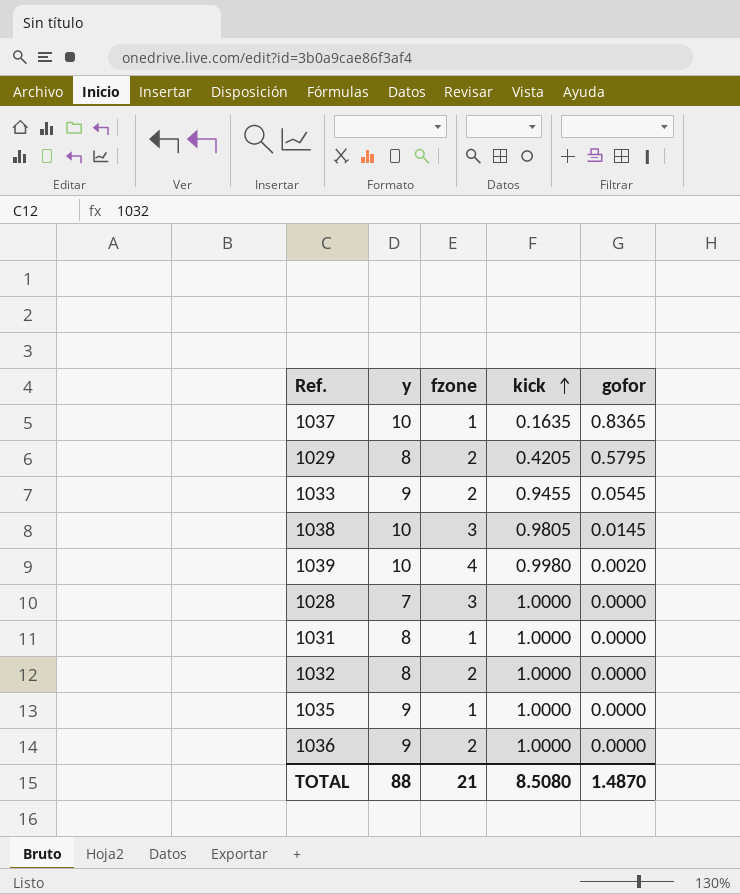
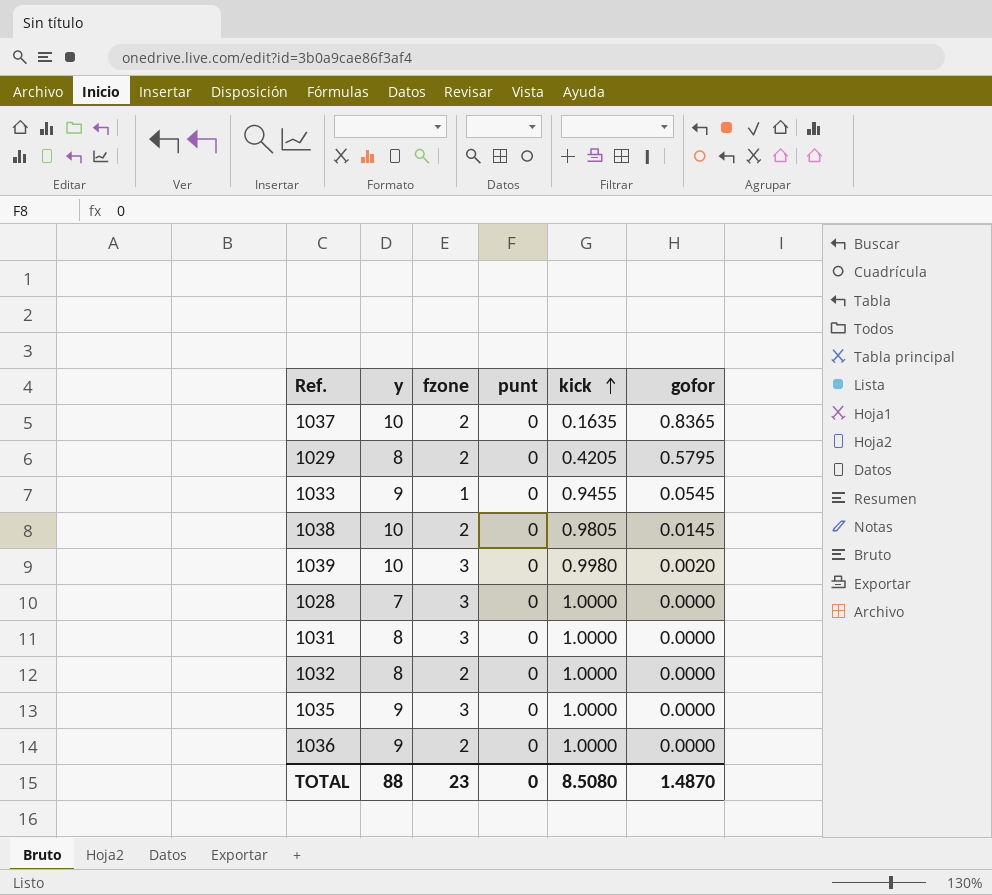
column punt | position: none -> 4
1037 | fzone: 1 -> 2
1033 | fzone: 2 -> 1
1038 | fzone: 3 -> 2
1039 | fzone: 4 -> 3
1031 | fzone: 1 -> 3
1035 | fzone: 1 -> 3
TOTAL | fzone: 21 -> 23

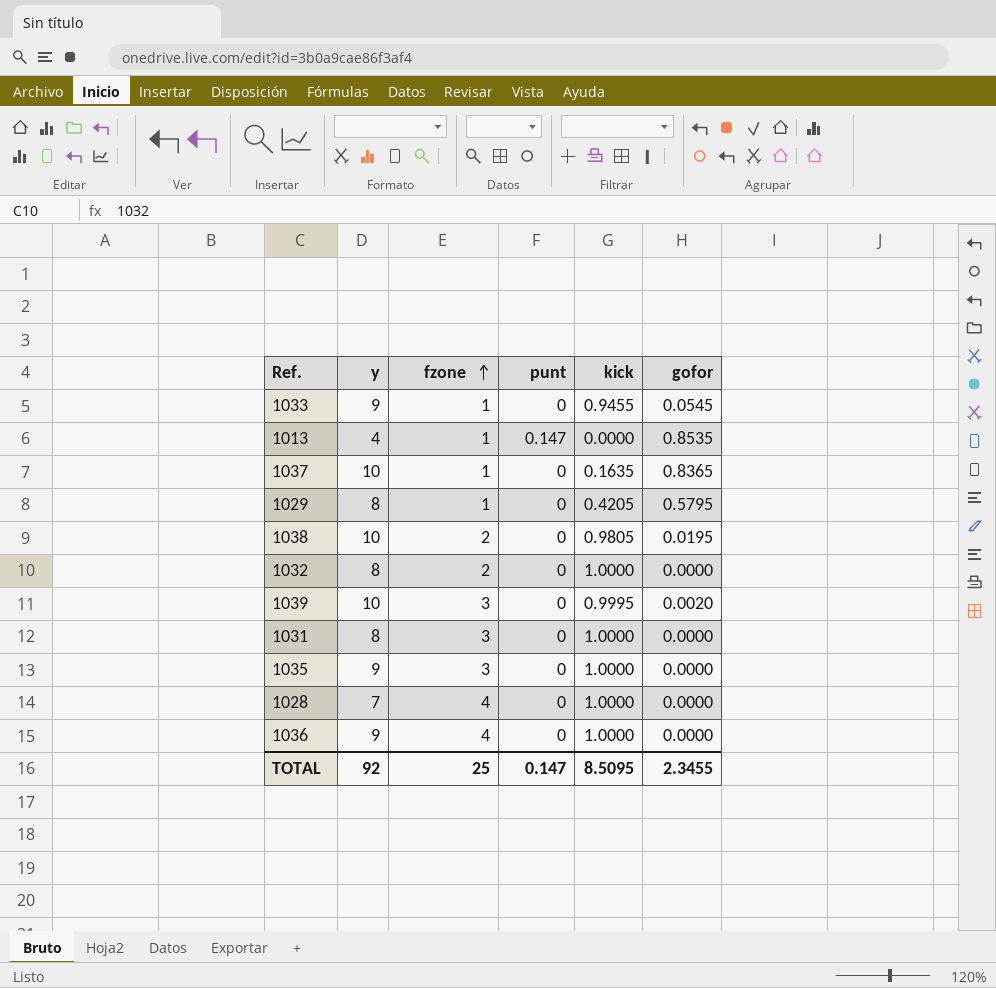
row order: kick ascending -> fzone ascending
row 1013: none -> 4 | 1 | 0.147 | 0.0000 | 0.8535
1037 | fzone: 2 -> 1
1029 | fzone: 2 -> 1
1038 | gofor: 0.0145 -> 0.0195
1039 | kick: 0.9980 -> 0.9995
1028 | fzone: 3 -> 4
1036 | fzone: 2 -> 4
TOTAL | y: 88 -> 92
TOTAL | fzone: 23 -> 25
TOTAL | punt: 0 -> 0.147
TOTAL | kick: 8.5080 -> 8.5095
TOTAL | gofor: 1.4870 -> 2.3455

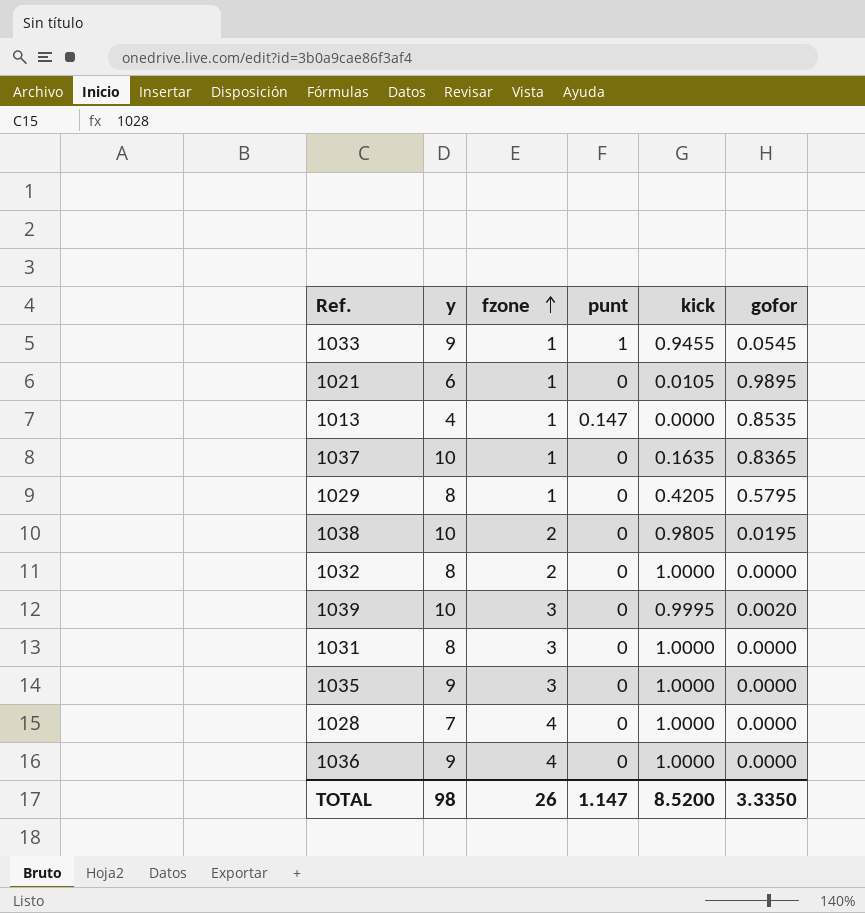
1033 | punt: 0 -> 1
row 1021: none -> 6 | 1 | 0 | 0.0105 | 0.9895
TOTAL | y: 92 -> 98
TOTAL | fzone: 25 -> 26
TOTAL | punt: 0.147 -> 1.147
TOTAL | kick: 8.5095 -> 8.5200
TOTAL | gofor: 2.3455 -> 3.3350

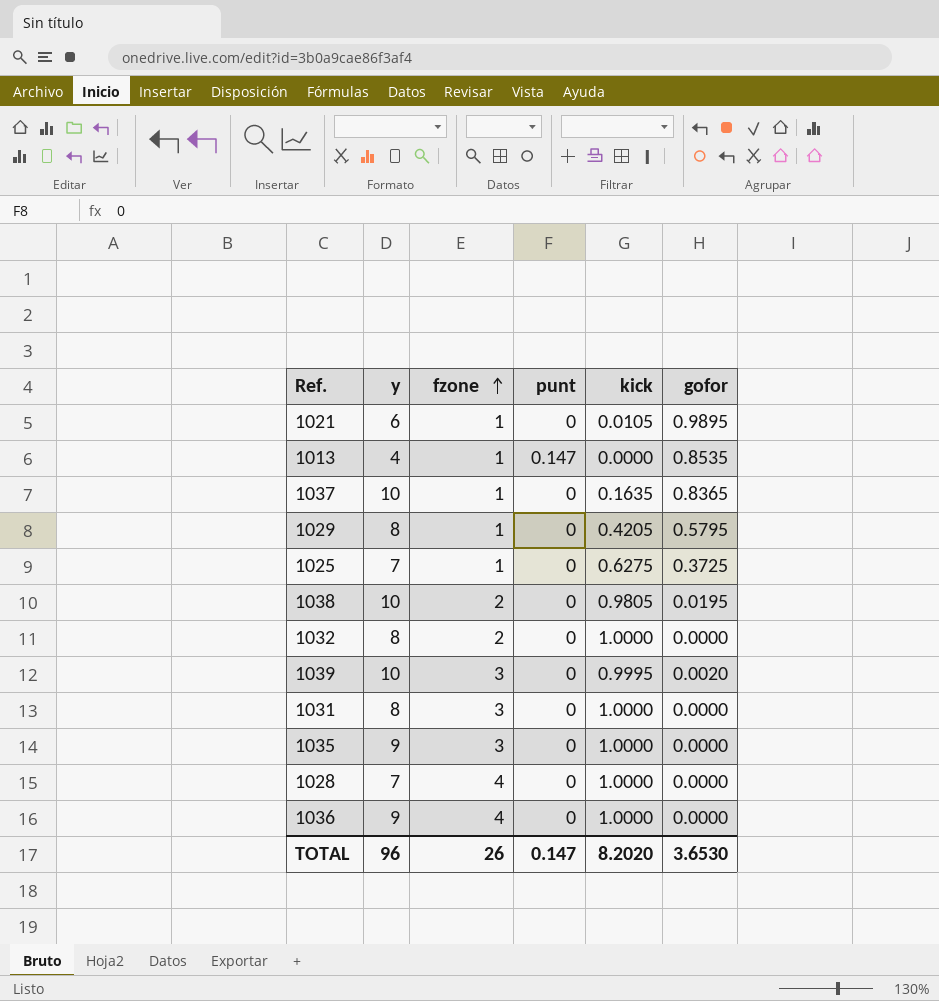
row 1033: 9 | 1 | 1 | 0.9455 | 0.0545 -> none
row 1025: none -> 7 | 1 | 0 | 0.6275 | 0.3725
TOTAL | y: 98 -> 96
TOTAL | punt: 1.147 -> 0.147
TOTAL | kick: 8.5200 -> 8.2020
TOTAL | gofor: 3.3350 -> 3.6530

